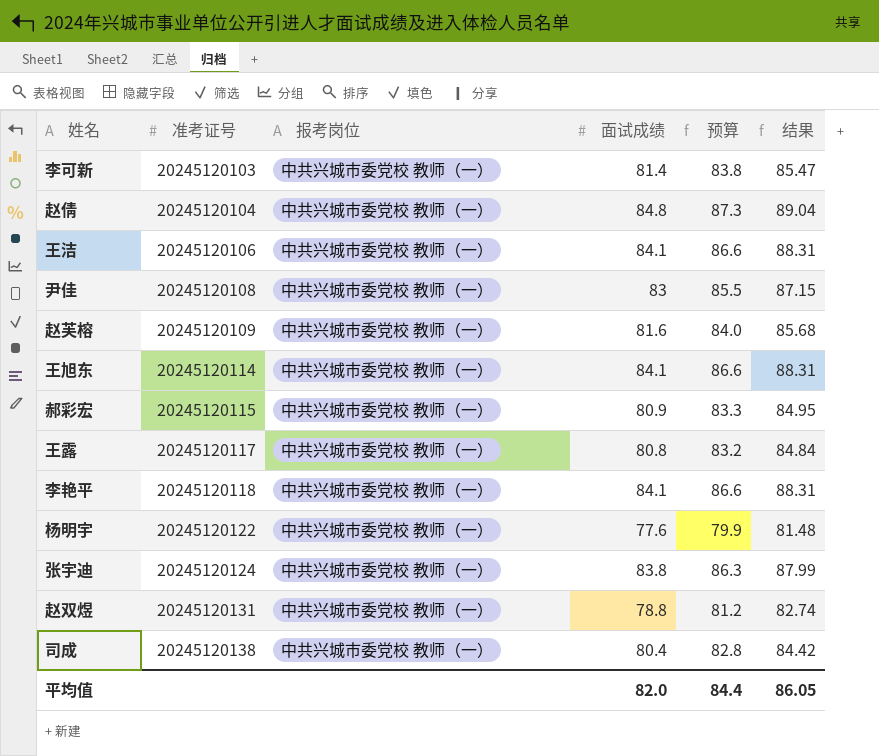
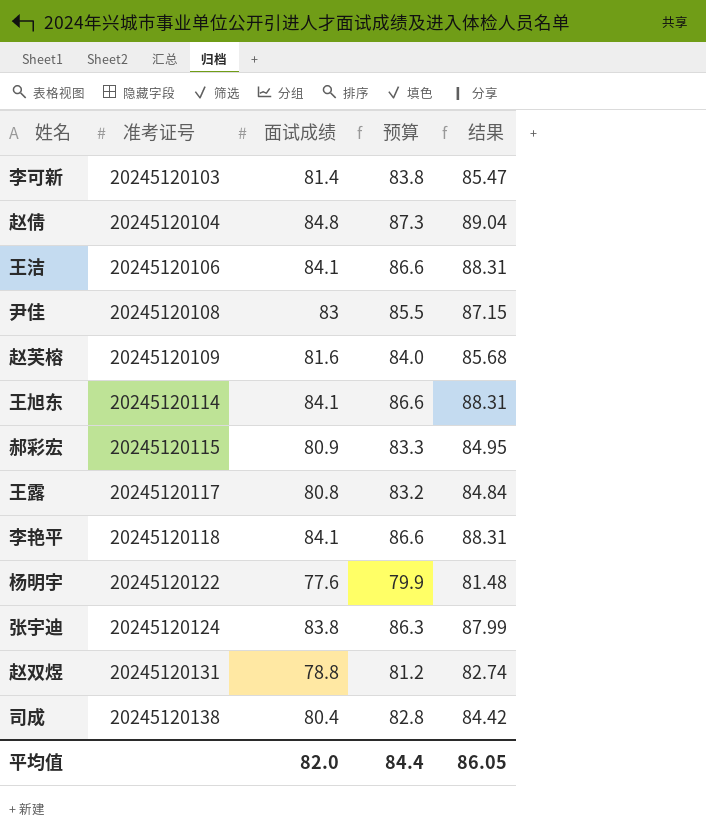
column 报考岗位 | position: 3 -> none

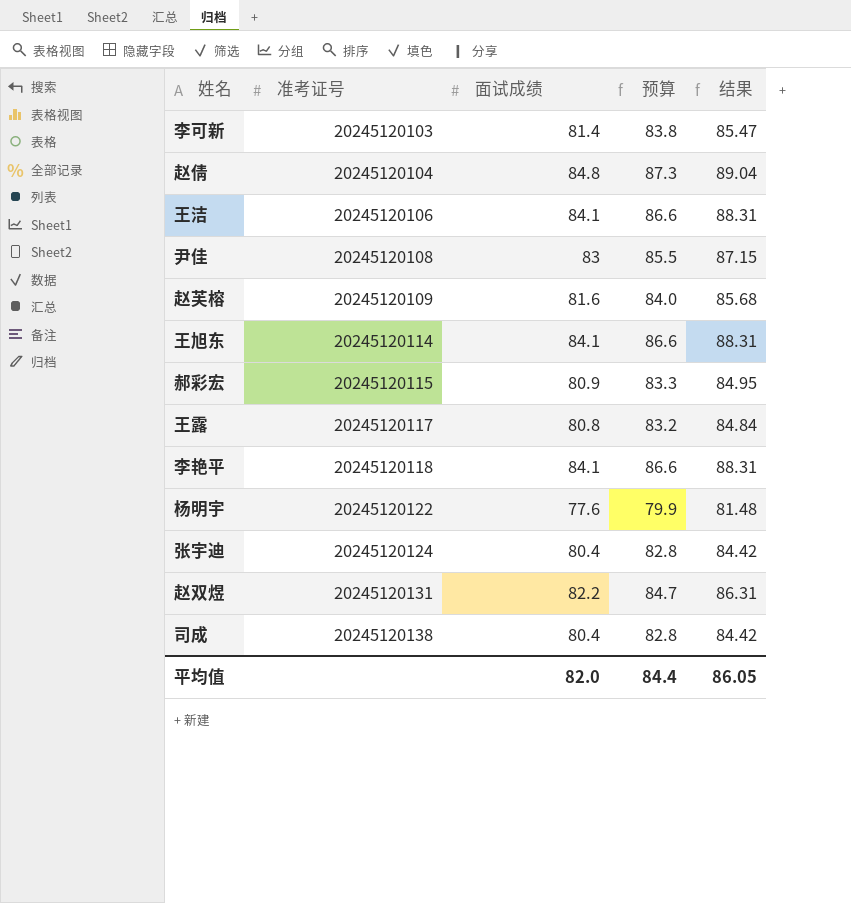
张宇迪 | 面试成绩: 83.8 -> 80.4
张宇迪 | 预算: 86.3 -> 82.8
张宇迪 | 结果: 87.99 -> 84.42
赵双煜 | 面试成绩: 78.8 -> 82.2
赵双煜 | 预算: 81.2 -> 84.7
赵双煜 | 结果: 82.74 -> 86.31

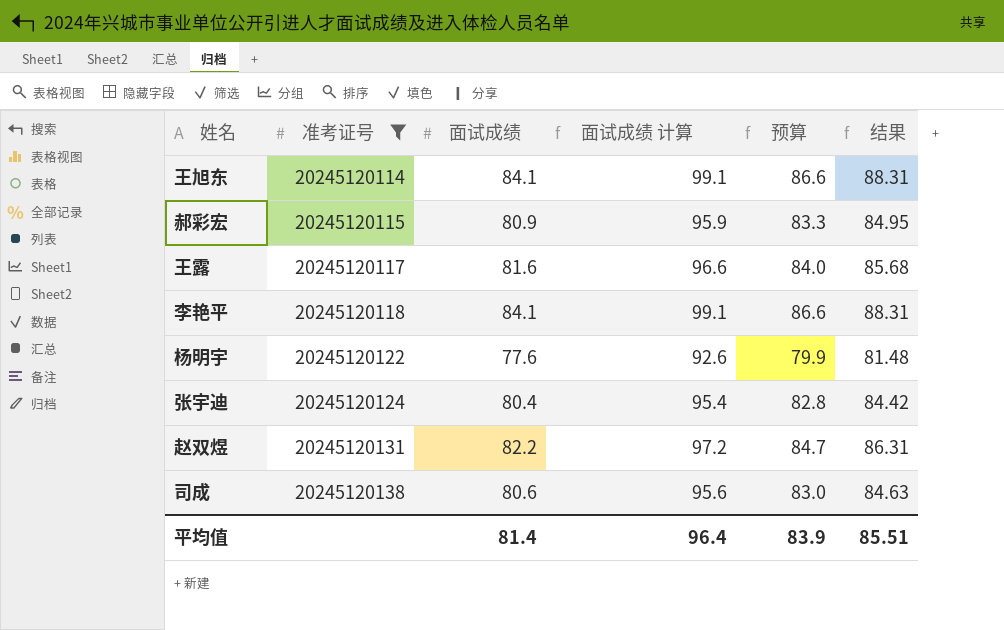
filter: none -> 准考证号 >= 20245120114
column 面试成绩 计算 | formula: none -> [面试成绩] + 15
王露 | 面试成绩: 80.8 -> 81.6
王露 | 预算: 83.2 -> 84.0
王露 | 结果: 84.84 -> 85.68
司成 | 面试成绩: 80.4 -> 80.6
司成 | 预算: 82.8 -> 83.0
司成 | 结果: 84.42 -> 84.63
平均值 | 面试成绩: 82.0 -> 81.4
平均值 | 预算: 84.4 -> 83.9
平均值 | 结果: 86.05 -> 85.51

